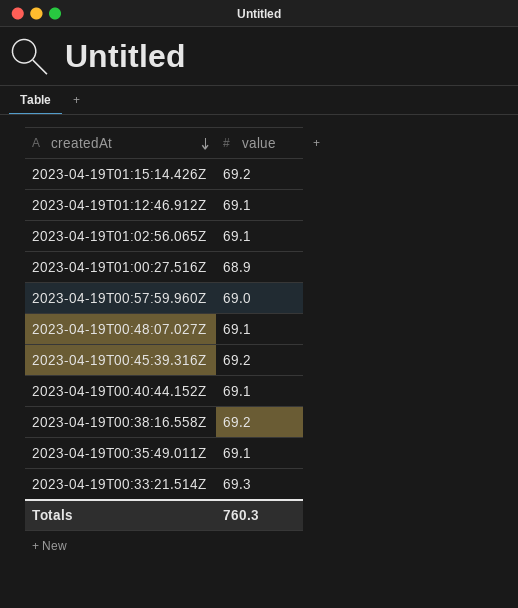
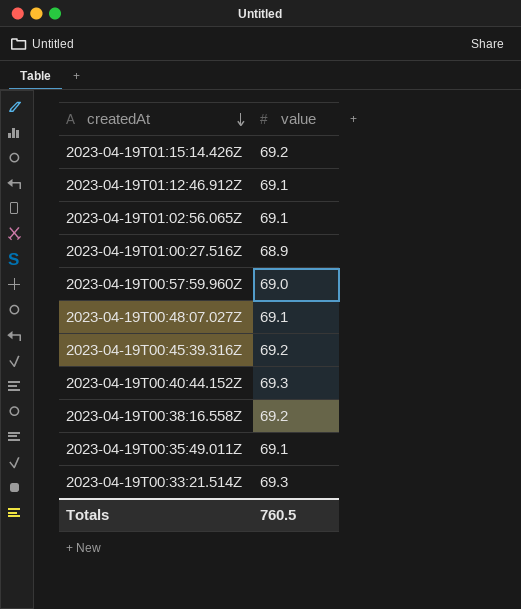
2023-04-19T00:40:44.152Z | value: 69.1 -> 69.3
Totals | value: 760.3 -> 760.5

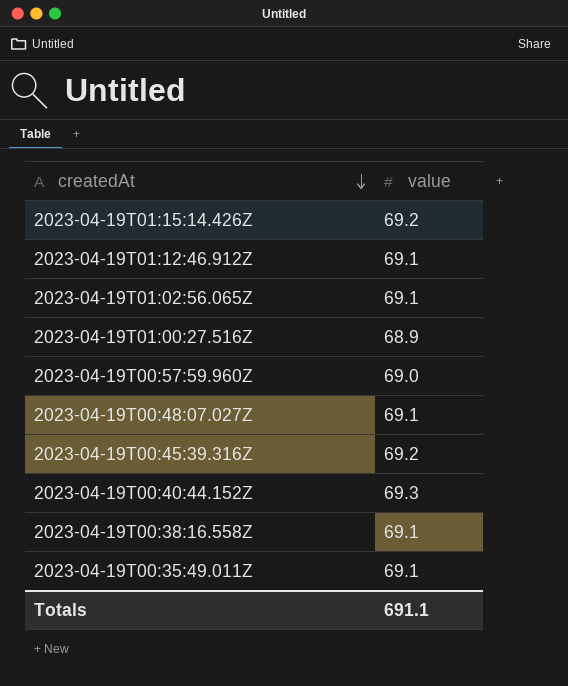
row 2023-04-19T00:33:21.514Z: 69.3 -> none
2023-04-19T00:38:16.558Z | value: 69.2 -> 69.1
Totals | value: 760.5 -> 691.1

